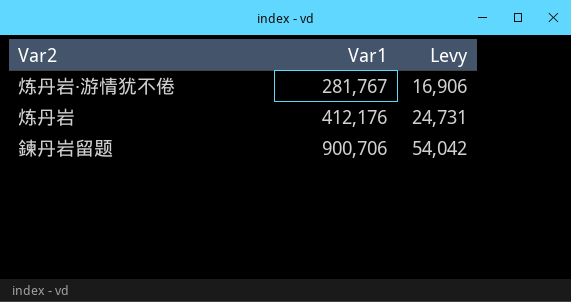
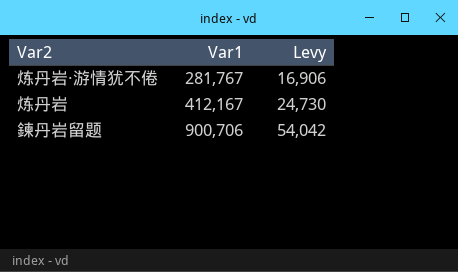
炼丹岩 | Var1: 412,176 -> 412,167
炼丹岩 | Levy: 24,731 -> 24,730

